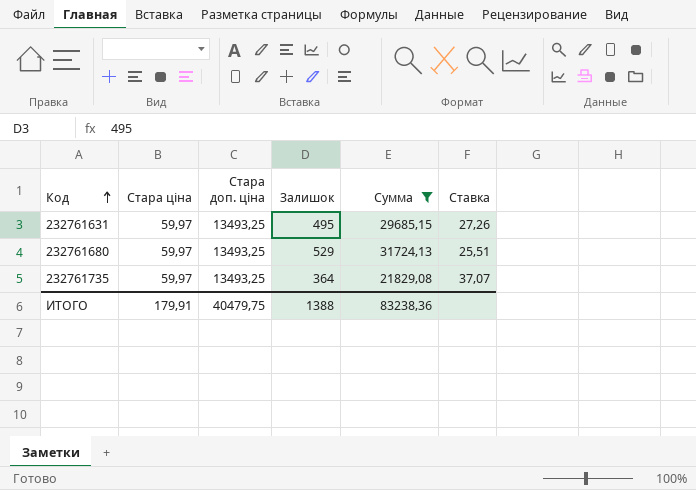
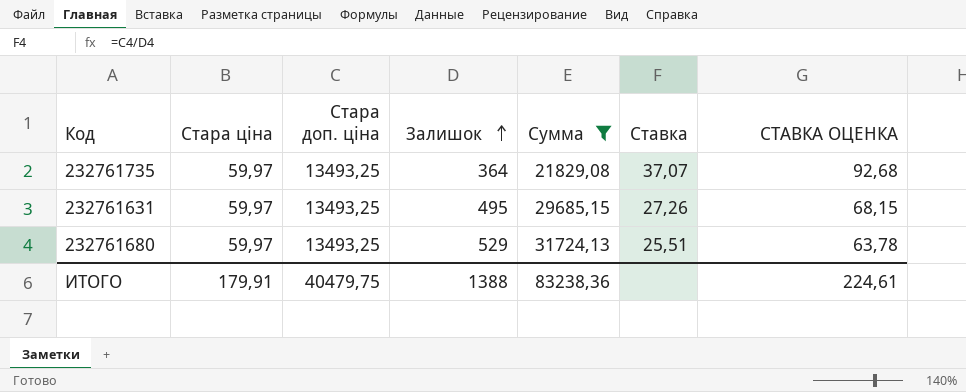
row order: Код ascending -> Залишок ascending
column СТАВКА ОЦЕНКА | formula: none -> [Ставка] * 2,5

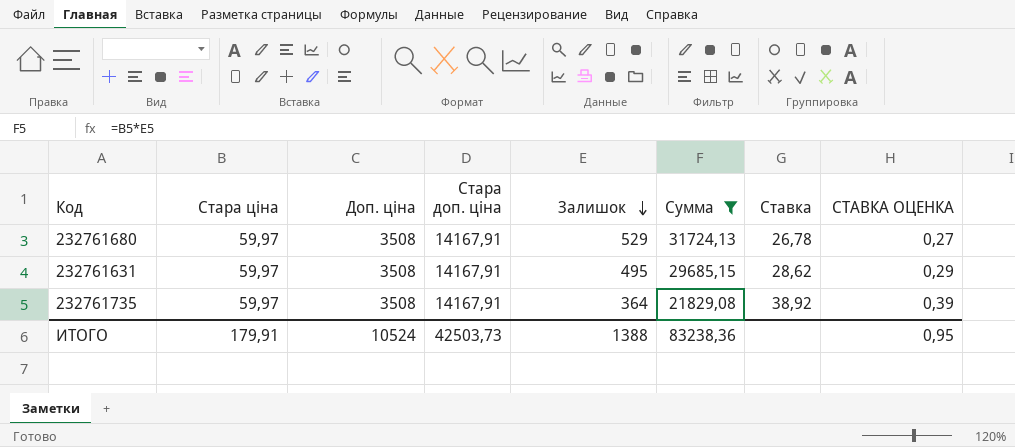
row order: Залишок ascending -> Залишок descending
column Доп. ціна | position: none -> 3
column СТАВКА ОЦЕНКА | formula: [Ставка] * 2,5 -> [Ставка] * 0,01
232761680 | Стара доп. ціна: 13493,25 -> 14167,91
232761680 | Ставка: 25,51 -> 26,78
232761631 | Стара доп. ціна: 13493,25 -> 14167,91
232761631 | Ставка: 27,26 -> 28,62
232761735 | Стара доп. ціна: 13493,25 -> 14167,91
232761735 | Ставка: 37,07 -> 38,92
ИТОГО | Стара доп. ціна: 40479,75 -> 42503,73
ИТОГО | СТАВКА ОЦЕНКА: 224,61 -> 0,95

